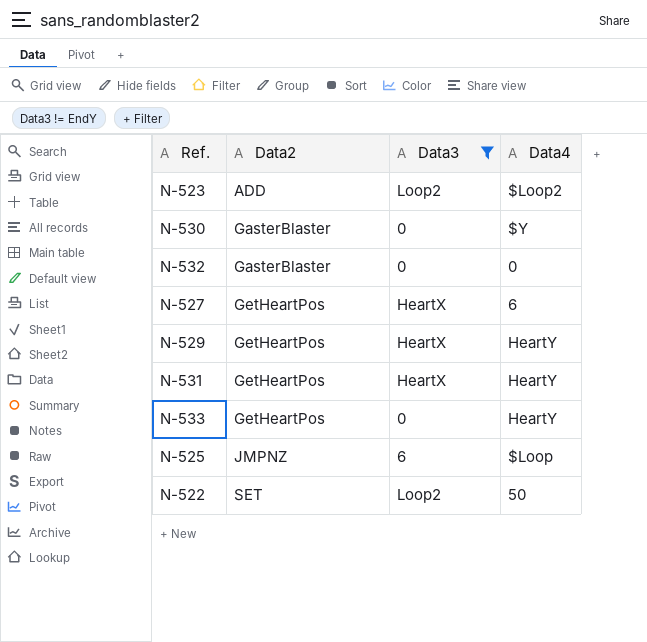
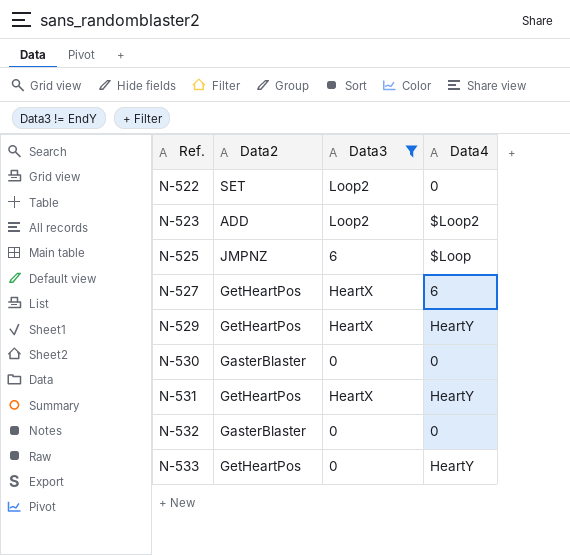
row order: Data2 ascending -> Ref. ascending
N-522 | Data4: 50 -> 0
N-530 | Data4: $Y -> 0

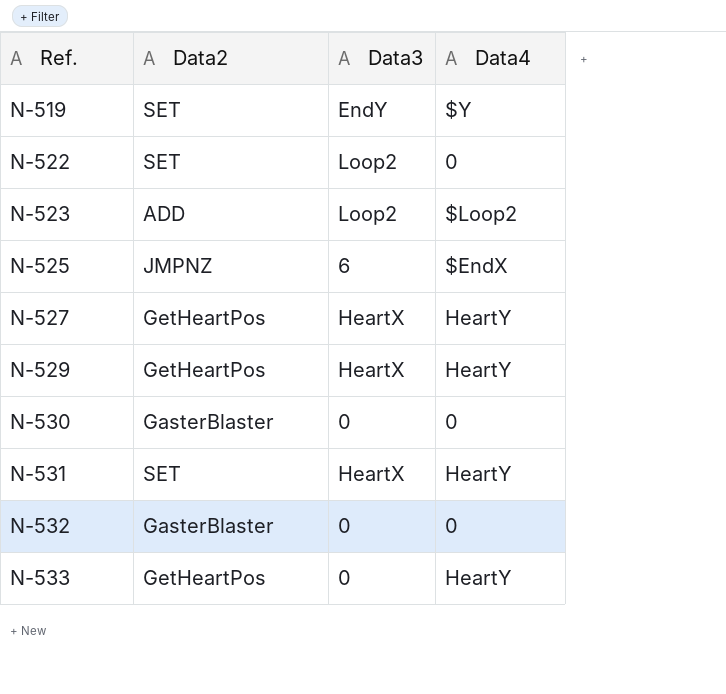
filter: Data3 != EndY -> none
N-525 | Data4: $Loop -> $EndX
N-527 | Data4: 6 -> HeartY
N-531 | Data2: GetHeartPos -> SET

